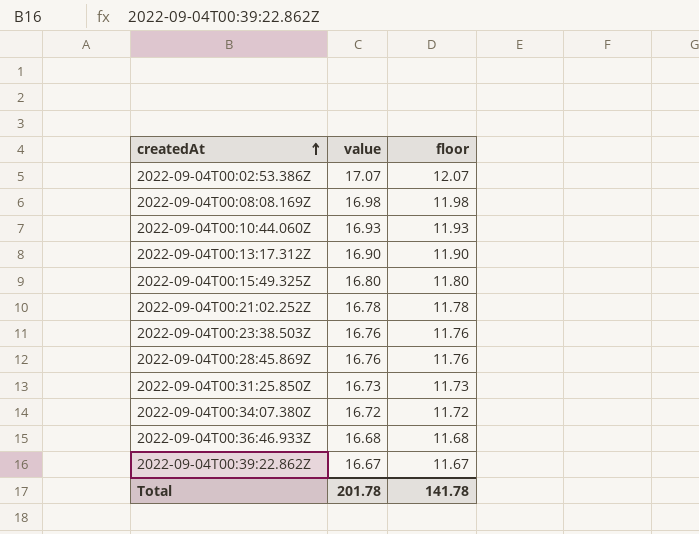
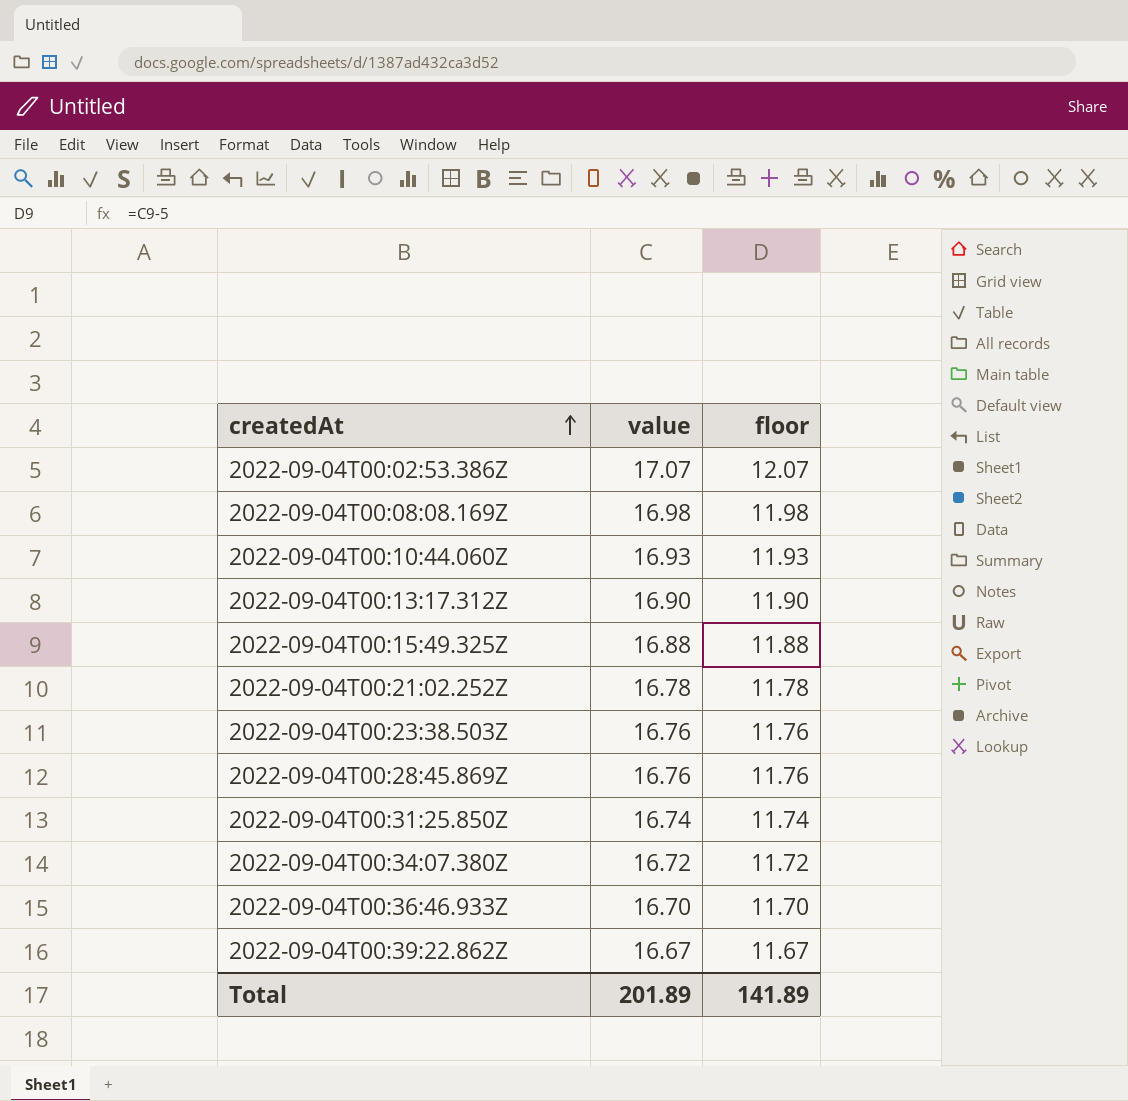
2022-09-04T00:15:49.325Z | value: 16.80 -> 16.88
2022-09-04T00:15:49.325Z | floor: 11.80 -> 11.88
2022-09-04T00:31:25.850Z | value: 16.73 -> 16.74
2022-09-04T00:31:25.850Z | floor: 11.73 -> 11.74
2022-09-04T00:36:46.933Z | value: 16.68 -> 16.70
2022-09-04T00:36:46.933Z | floor: 11.68 -> 11.70
Total | value: 201.78 -> 201.89
Total | floor: 141.78 -> 141.89

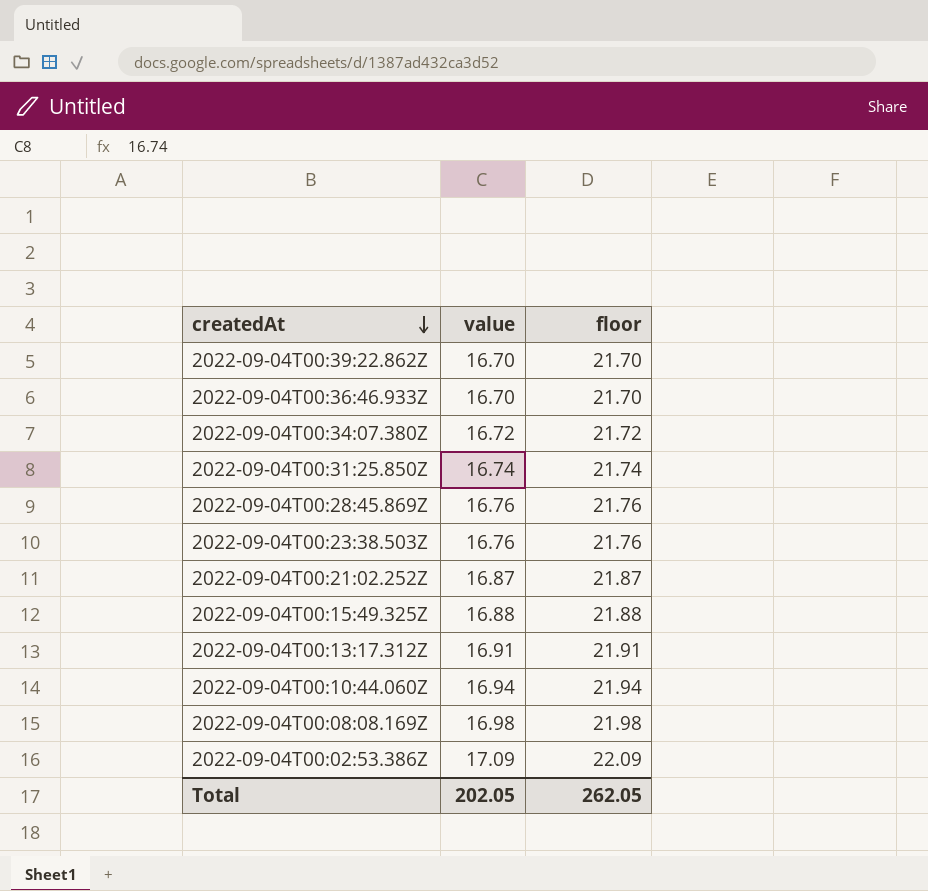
row order: createdAt ascending -> createdAt descending
column floor | formula: [value] - 5 -> [value] + 5
2022-09-04T00:39:22.862Z | value: 16.67 -> 16.70
2022-09-04T00:21:02.252Z | value: 16.78 -> 16.87
2022-09-04T00:13:17.312Z | value: 16.90 -> 16.91
2022-09-04T00:10:44.060Z | value: 16.93 -> 16.94
2022-09-04T00:02:53.386Z | value: 17.07 -> 17.09
Total | value: 201.89 -> 202.05
Total | floor: 141.89 -> 262.05

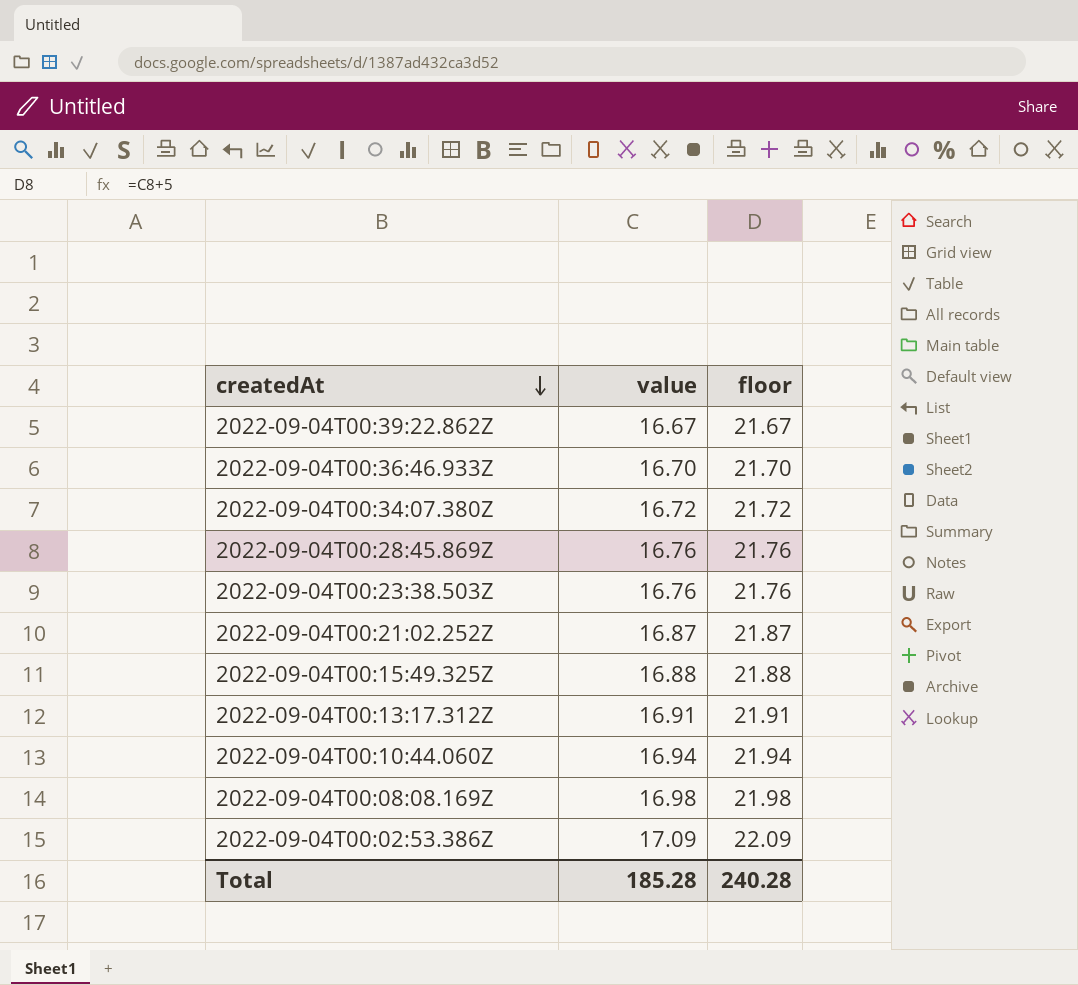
row 2022-09-04T00:31:25.850Z: 16.74 | 21.74 -> none
2022-09-04T00:39:22.862Z | value: 16.70 -> 16.67
2022-09-04T00:39:22.862Z | floor: 21.70 -> 21.67
Total | value: 202.05 -> 185.28
Total | floor: 262.05 -> 240.28

